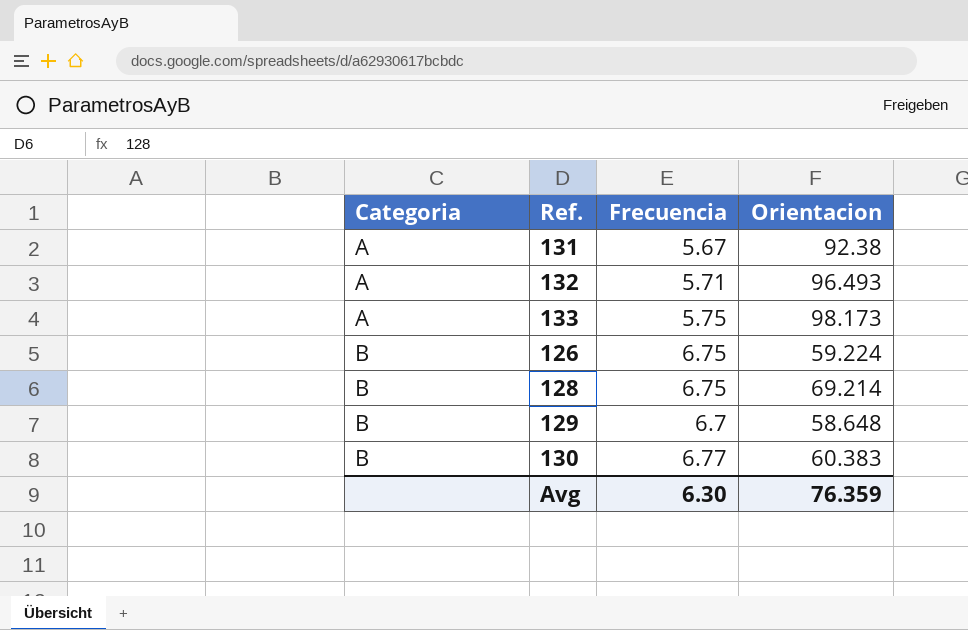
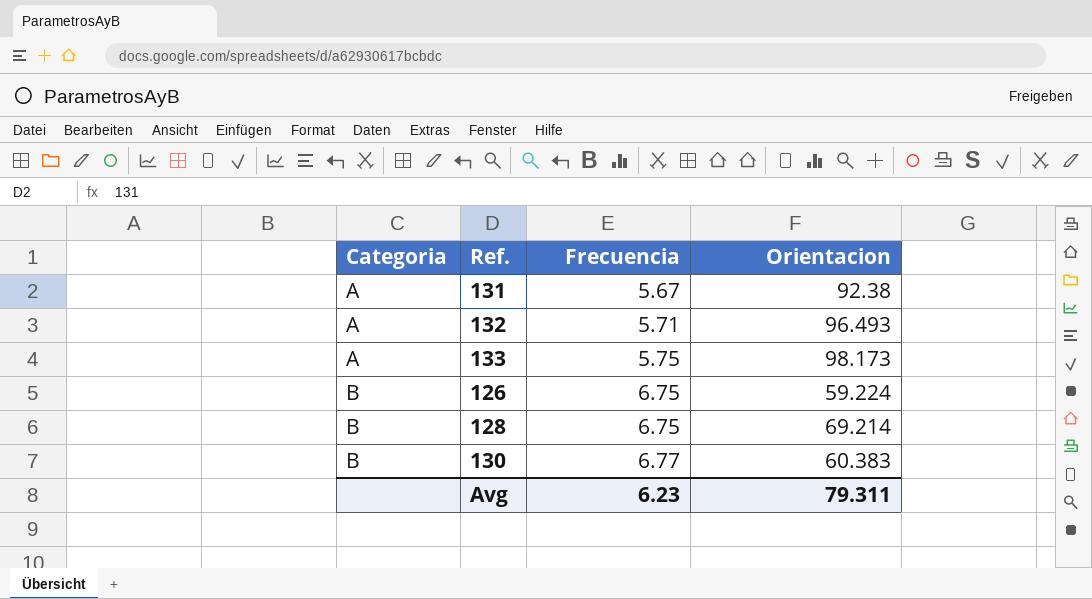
row 129: B | 6.7 | 58.648 -> none
Avg | Frecuencia: 6.30 -> 6.23
Avg | Orientacion: 76.359 -> 79.311

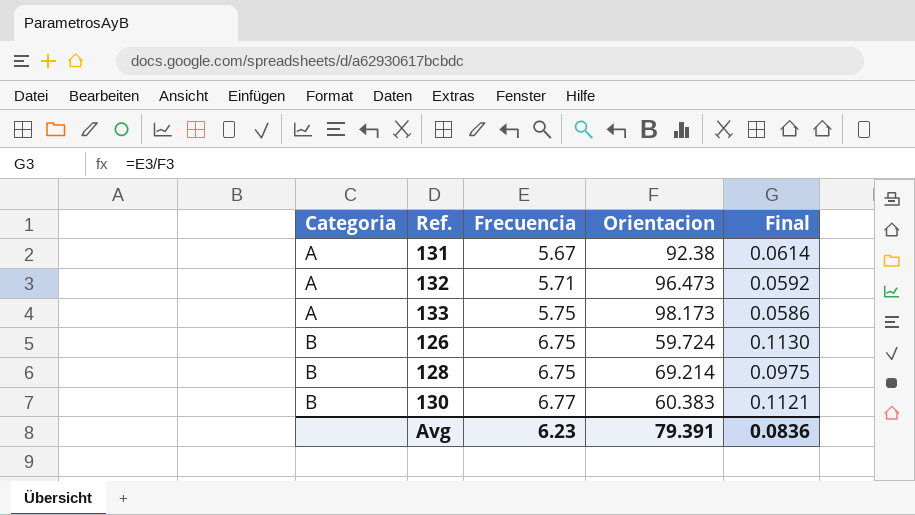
column Final | formula: none -> [Frecuencia] / [Orientacion]
132 | Orientacion: 96.493 -> 96.473
126 | Orientacion: 59.224 -> 59.724
Avg | Orientacion: 79.311 -> 79.391

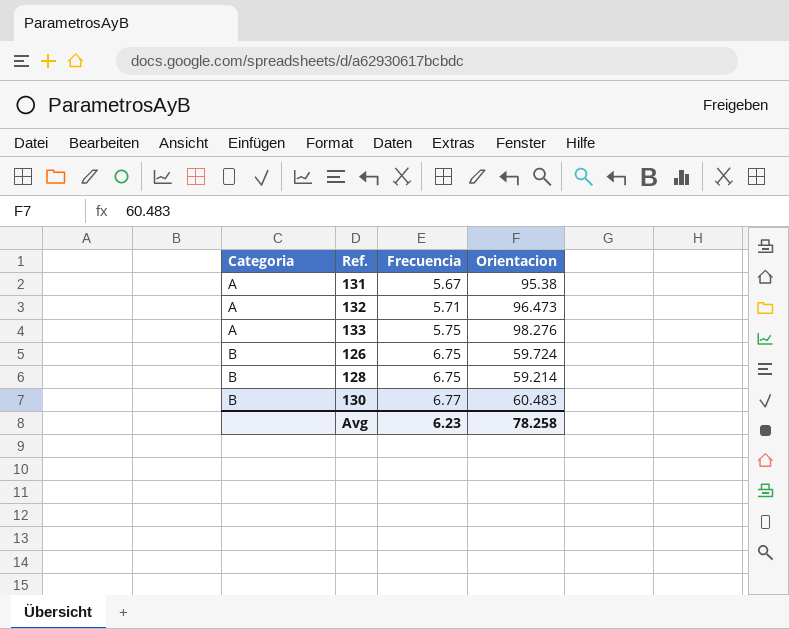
column Final | formula: [Frecuencia] / [Orientacion] -> none
131 | Orientacion: 92.38 -> 95.38
133 | Orientacion: 98.173 -> 98.276
128 | Orientacion: 69.214 -> 59.214
130 | Orientacion: 60.383 -> 60.483
Avg | Orientacion: 79.391 -> 78.258

